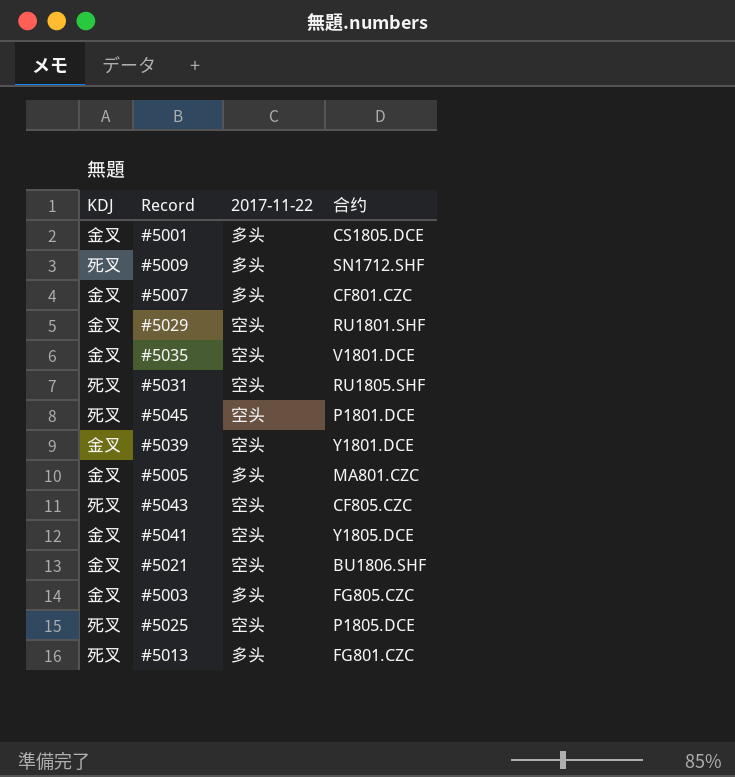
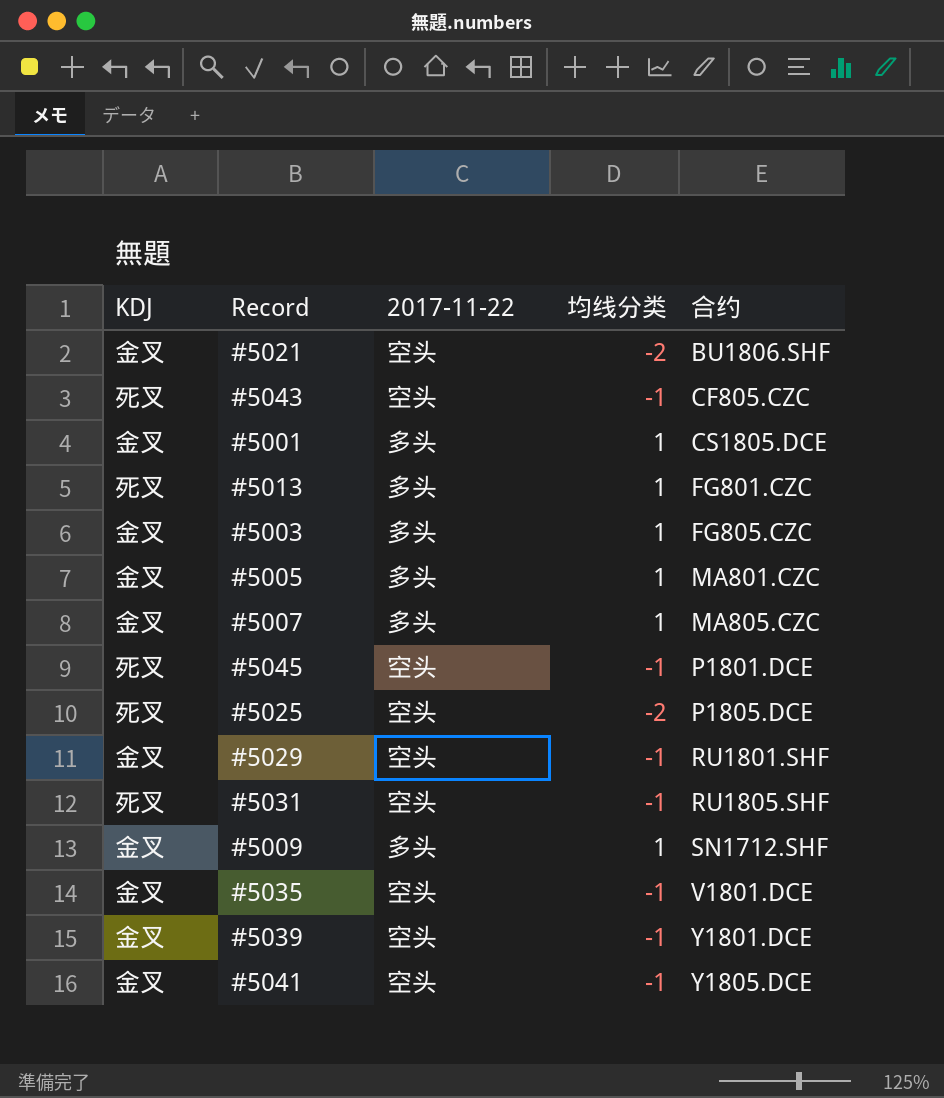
row order: none -> 合约 ascending
column 均线分类 | position: none -> 4
#5007 | 合约: CF801.CZC -> MA805.CZC
#5009 | KDJ: 死叉 -> 金叉

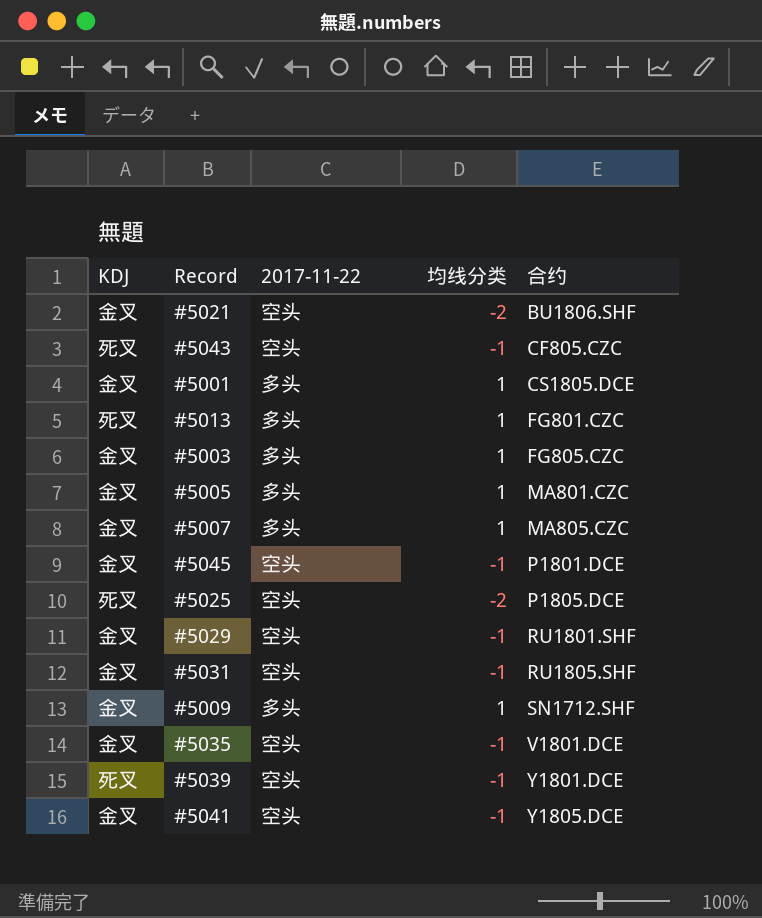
#5045 | KDJ: 死叉 -> 金叉
#5031 | KDJ: 死叉 -> 金叉
#5039 | KDJ: 金叉 -> 死叉

